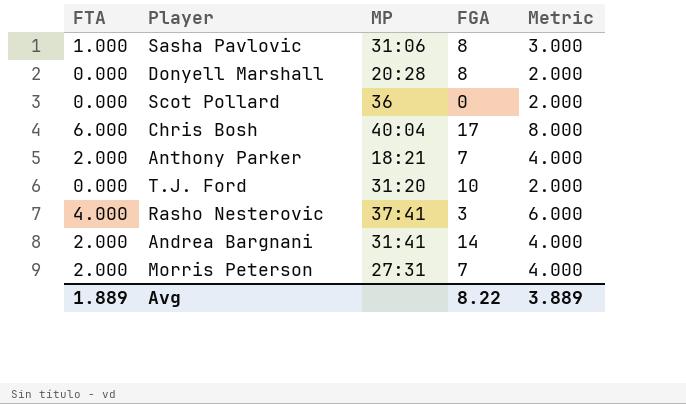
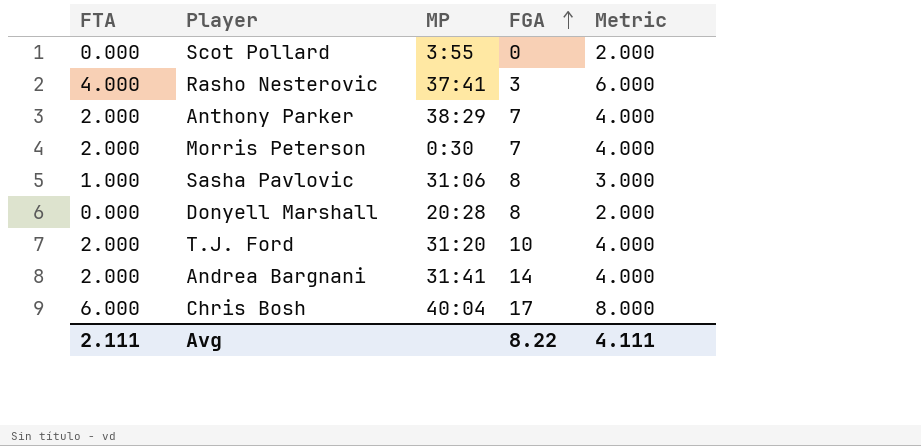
row order: none -> FGA ascending
Scot Pollard | MP: 36 -> 3:55
Anthony Parker | MP: 18:21 -> 38:29
Morris Peterson | MP: 27:31 -> 0:30
T.J. Ford | FTA: 0.000 -> 2.000
T.J. Ford | Metric: 2.000 -> 4.000
Avg | FTA: 1.889 -> 2.111
Avg | Metric: 3.889 -> 4.111

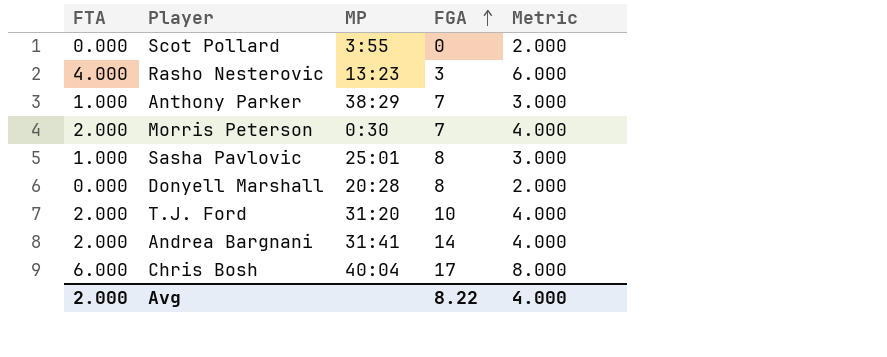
Rasho Nesterovic | MP: 37:41 -> 13:23
Anthony Parker | FTA: 2.000 -> 1.000
Anthony Parker | Metric: 4.000 -> 3.000
Sasha Pavlovic | MP: 31:06 -> 25:01
Avg | FTA: 2.111 -> 2.000
Avg | Metric: 4.111 -> 4.000

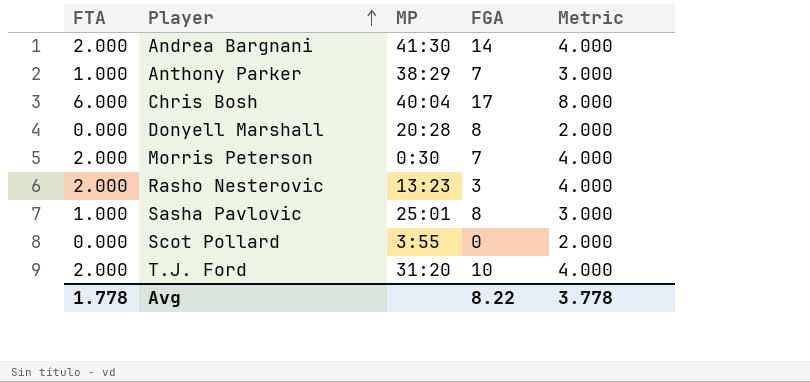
row order: FGA ascending -> Player ascending
Andrea Bargnani | MP: 31:41 -> 41:30
Rasho Nesterovic | FTA: 4.000 -> 2.000
Rasho Nesterovic | Metric: 6.000 -> 4.000
Avg | FTA: 2.000 -> 1.778
Avg | Metric: 4.000 -> 3.778

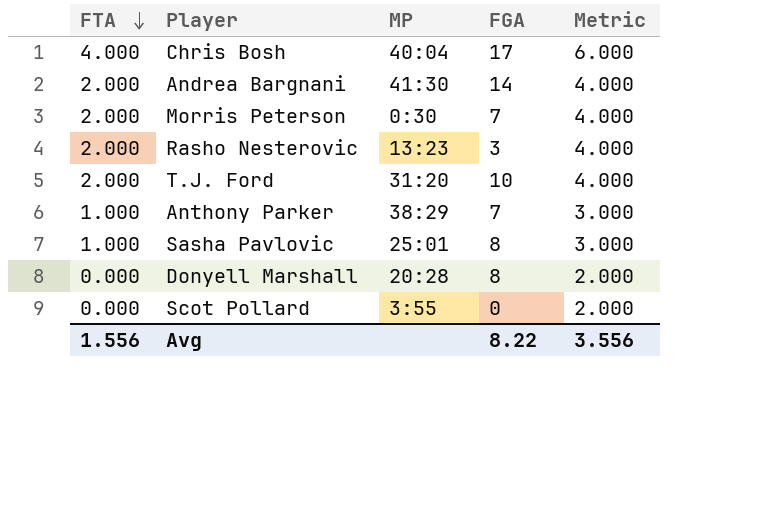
row order: Player ascending -> FTA descending
Chris Bosh | FTA: 6.000 -> 4.000
Chris Bosh | Metric: 8.000 -> 6.000
Avg | FTA: 1.778 -> 1.556
Avg | Metric: 3.778 -> 3.556

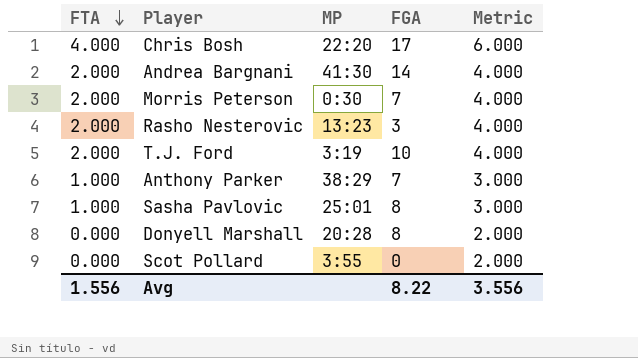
Chris Bosh | MP: 40:04 -> 22:20
T.J. Ford | MP: 31:20 -> 3:19

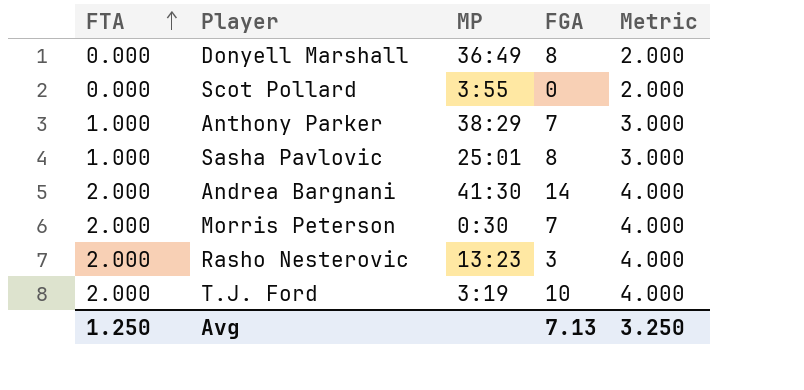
row order: FTA descending -> FTA ascending
row Chris Bosh: 4.000 | 22:20 | 17 | 6.000 -> none
Donyell Marshall | MP: 20:28 -> 36:49
Avg | FTA: 1.556 -> 1.250
Avg | FGA: 8.22 -> 7.13
Avg | Metric: 3.556 -> 3.250

